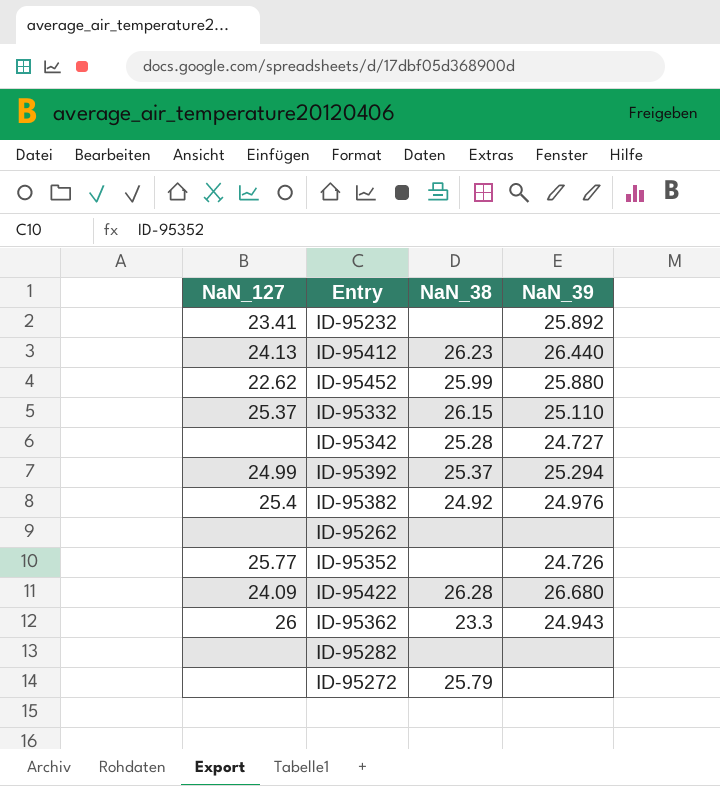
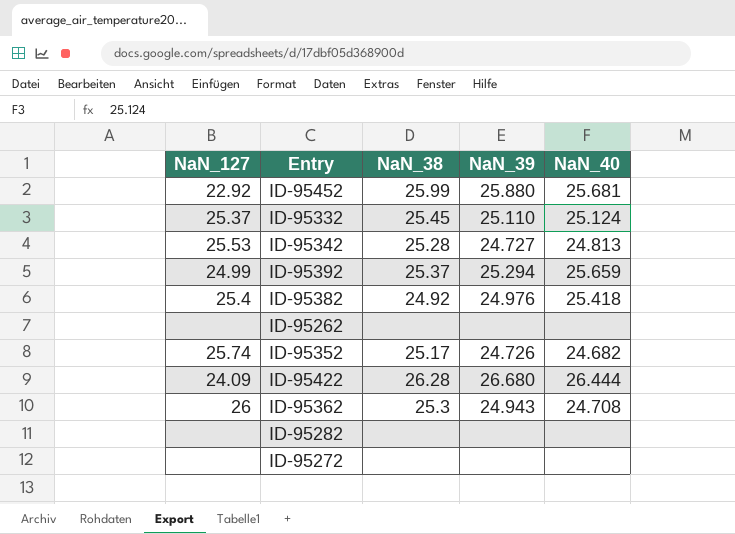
column NaN_40 | position: none -> 5
row ID-95232: 23.41 | none | 25.892 -> none
row ID-95412: 24.13 | 26.23 | 26.440 -> none
ID-95452 | NaN_127: 22.62 -> 22.92
ID-95332 | NaN_38: 26.15 -> 25.45
ID-95342 | NaN_127: none -> 25.53
ID-95352 | NaN_127: 25.77 -> 25.74
ID-95352 | NaN_38: none -> 25.17
ID-95362 | NaN_38: 23.3 -> 25.3
ID-95272 | NaN_38: 25.79 -> none

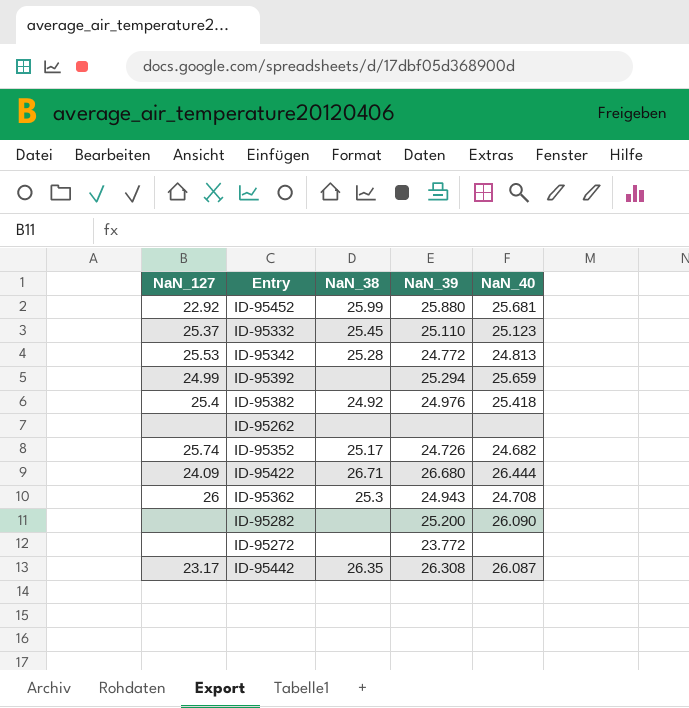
ID-95332 | NaN_40: 25.124 -> 25.123
ID-95342 | NaN_39: 24.727 -> 24.772
ID-95392 | NaN_38: 25.37 -> none
ID-95422 | NaN_38: 26.28 -> 26.71
ID-95282 | NaN_39: none -> 25.200
ID-95282 | NaN_40: none -> 26.090
ID-95272 | NaN_39: none -> 23.772
row ID-95442: none -> 23.17 | 26.35 | 26.308 | 26.087

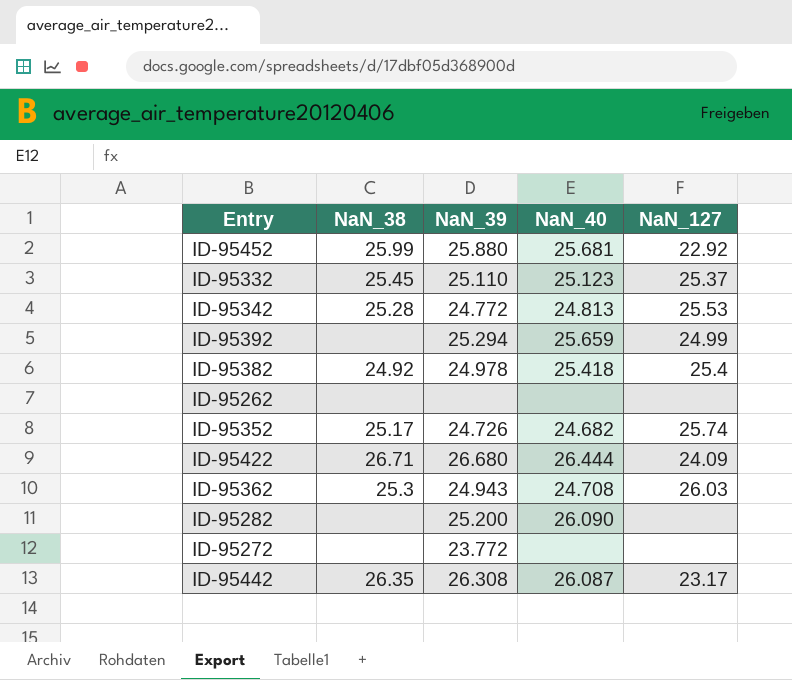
column NaN_127 | position: 1 -> 5
ID-95382 | NaN_39: 24.976 -> 24.978
ID-95362 | NaN_127: 26 -> 26.03

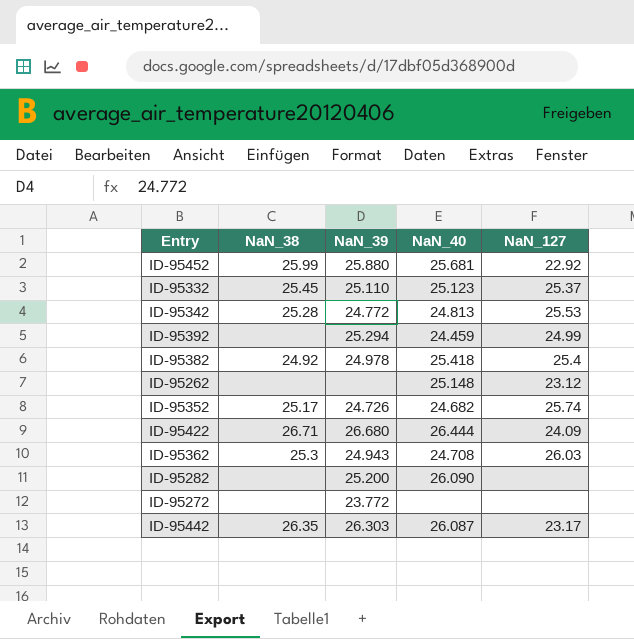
ID-95392 | NaN_40: 25.659 -> 24.459
ID-95262 | NaN_40: none -> 25.148
ID-95262 | NaN_127: none -> 23.12
ID-95442 | NaN_39: 26.308 -> 26.303

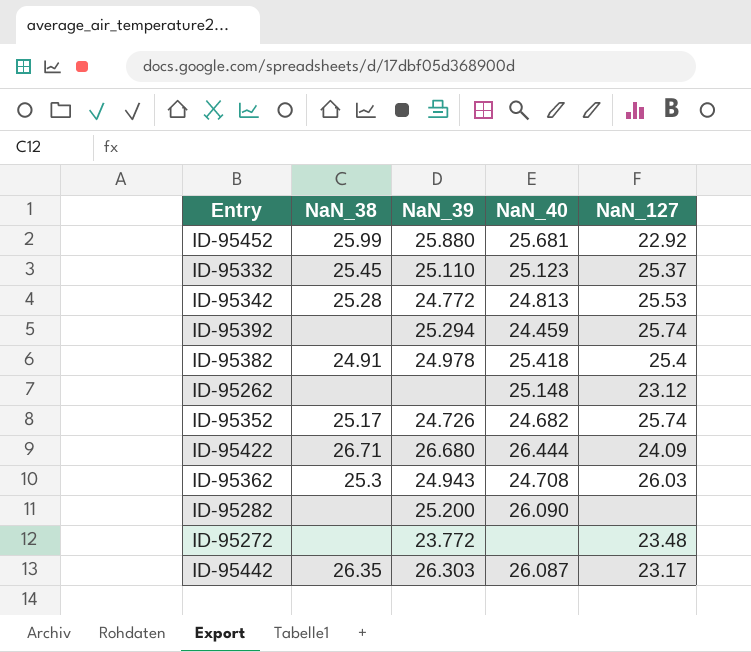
ID-95392 | NaN_127: 24.99 -> 25.74
ID-95382 | NaN_38: 24.92 -> 24.91
ID-95272 | NaN_127: none -> 23.48

